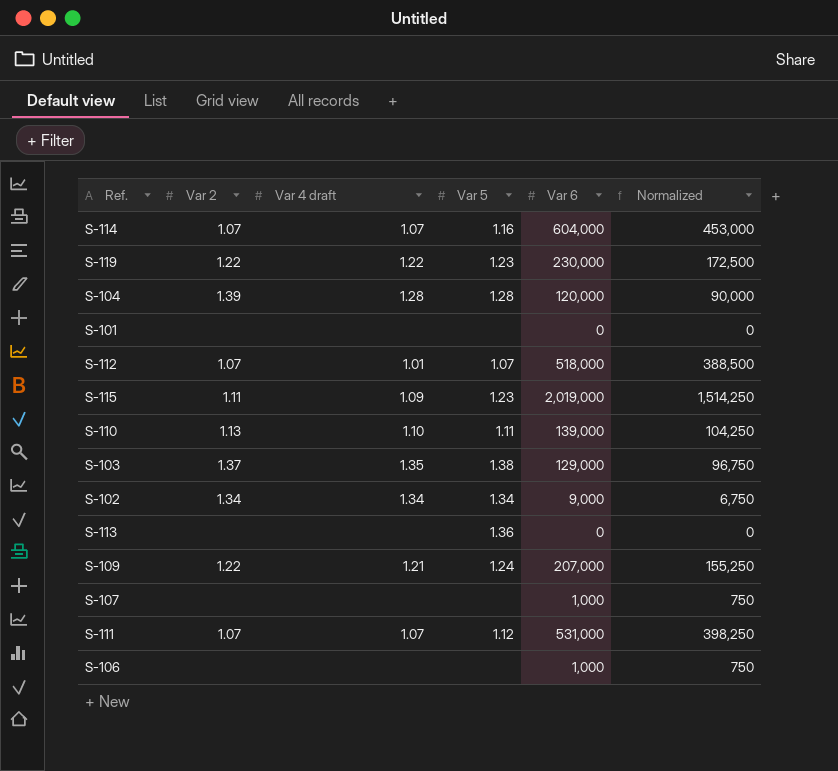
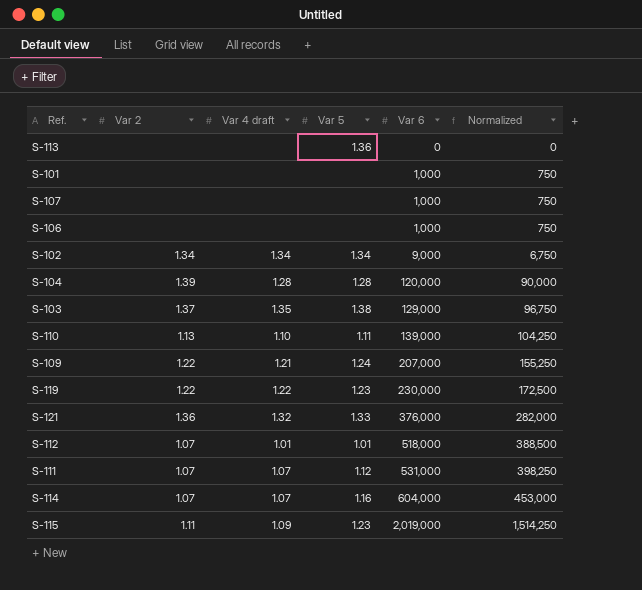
row order: none -> Var 6 ascending
S-101 | Var 6: 0 -> 1,000
S-101 | Normalized: 0 -> 750
row S-121: none -> 1.36 | 1.32 | 1.33 | 376,000 | 282,000
S-112 | Var 5: 1.07 -> 1.01

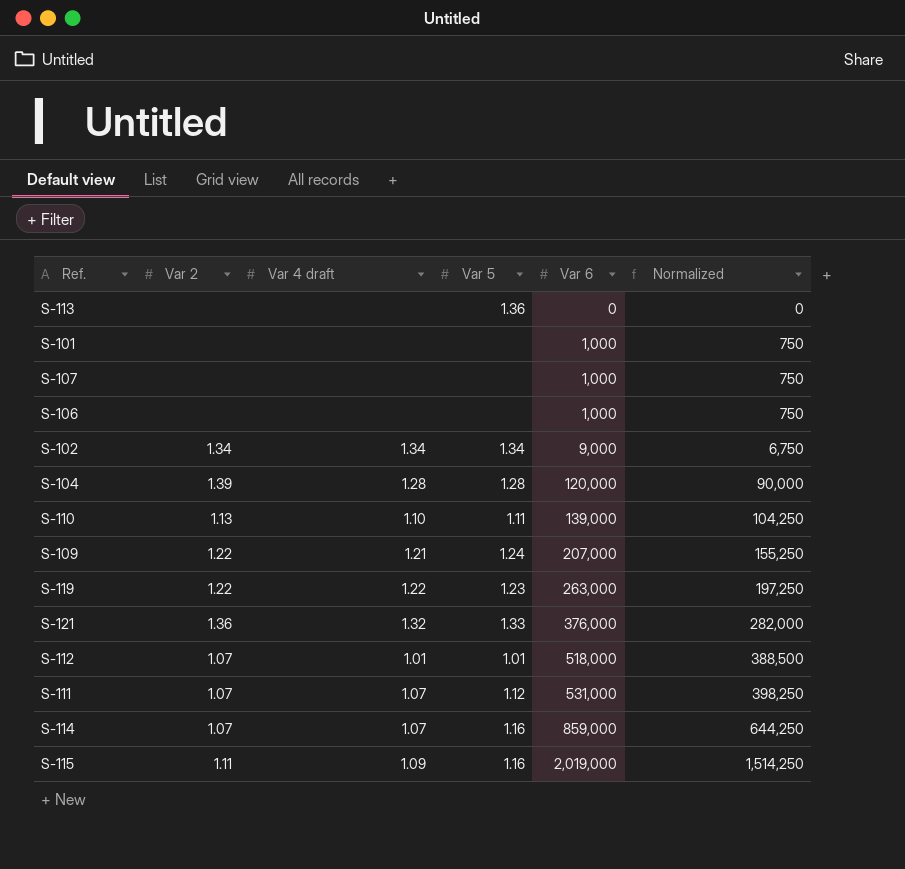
row S-103: 1.37 | 1.35 | 1.38 | 129,000 | 96,750 -> none
S-119 | Var 6: 230,000 -> 263,000
S-119 | Normalized: 172,500 -> 197,250
S-114 | Var 6: 604,000 -> 859,000
S-114 | Normalized: 453,000 -> 644,250
S-115 | Var 5: 1.23 -> 1.16

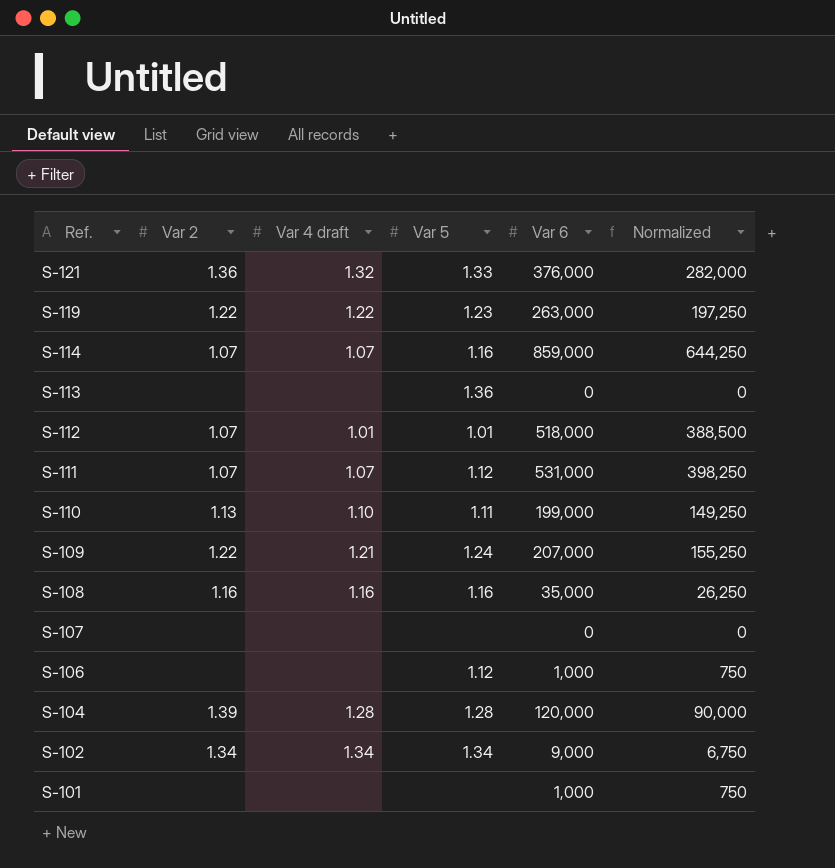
row order: Var 6 ascending -> Ref. descending
row S-115: 1.11 | 1.09 | 1.16 | 2,019,000 | 1,514,250 -> none
S-110 | Var 6: 139,000 -> 199,000
S-110 | Normalized: 104,250 -> 149,250
row S-108: none -> 1.16 | 1.16 | 1.16 | 35,000 | 26,250
S-107 | Var 6: 1,000 -> 0
S-107 | Normalized: 750 -> 0
S-106 | Var 5: none -> 1.12

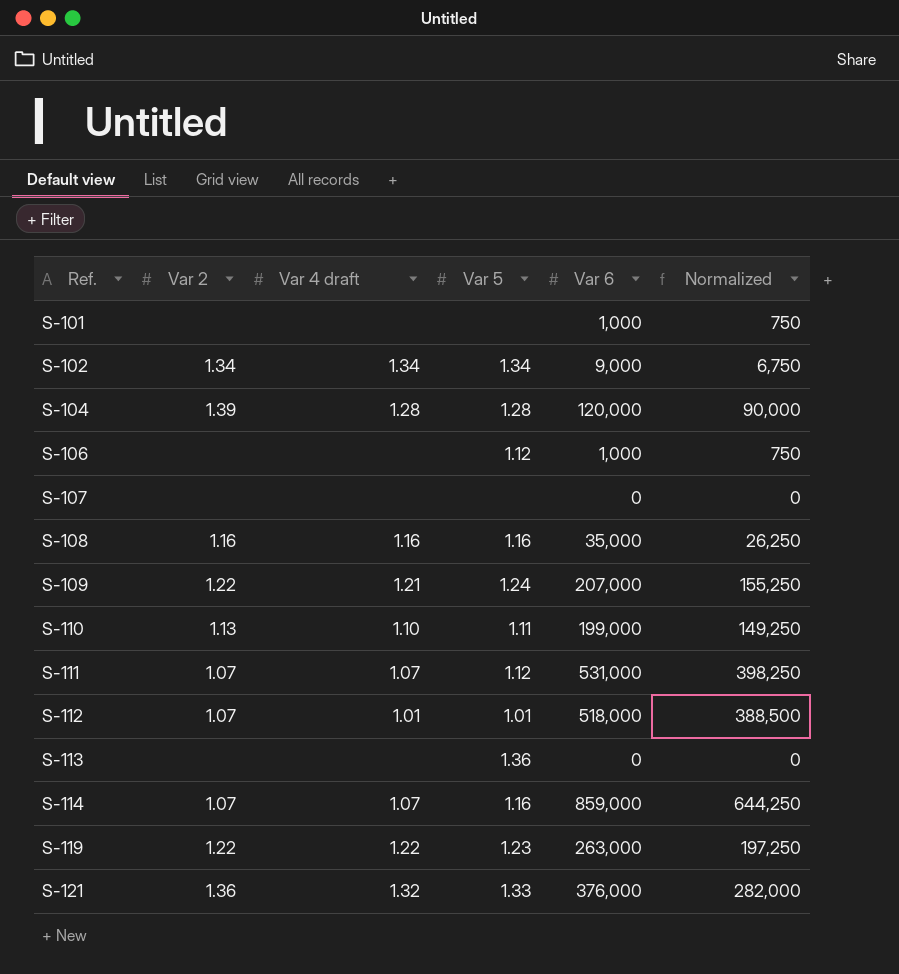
row order: Ref. descending -> Ref. ascending

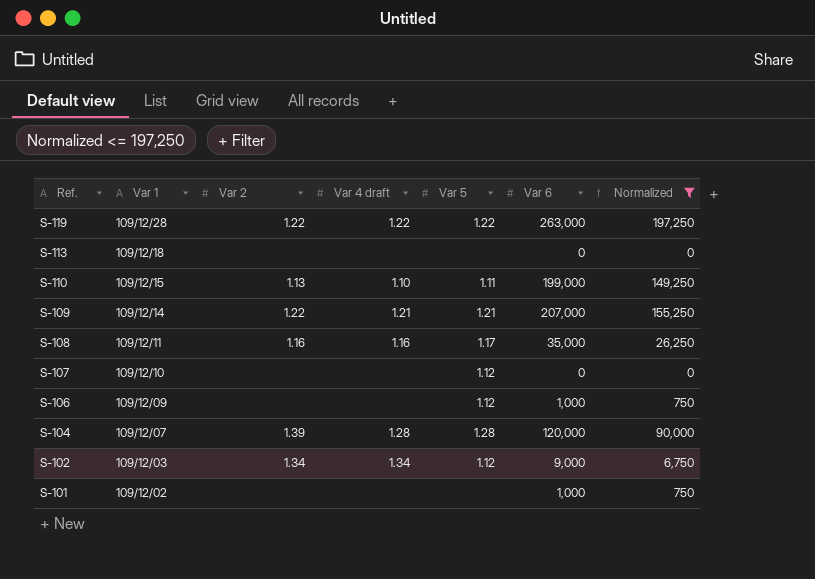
filter: none -> Normalized <= 197,250
row order: Ref. ascending -> Ref. descending
column Var 1 | position: none -> 2
S-119 | Var 5: 1.23 -> 1.22
S-113 | Var 5: 1.36 -> none
S-109 | Var 5: 1.24 -> 1.21
S-108 | Var 5: 1.16 -> 1.17
S-107 | Var 5: none -> 1.12
S-102 | Var 5: 1.34 -> 1.12

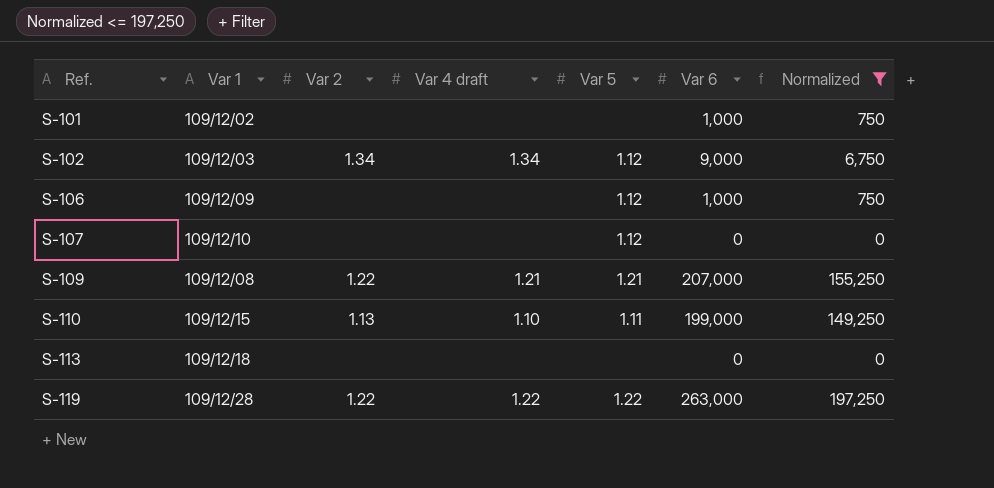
row order: Ref. descending -> Ref. ascending
row S-108: 109/12/11 | 1.16 | 1.16 | 1.17 | 35,000 | 26,250 -> none
row S-104: 109/12/07 | 1.39 | 1.28 | 1.28 | 120,000 | 90,000 -> none
S-109 | Var 1: 109/12/14 -> 109/12/08

